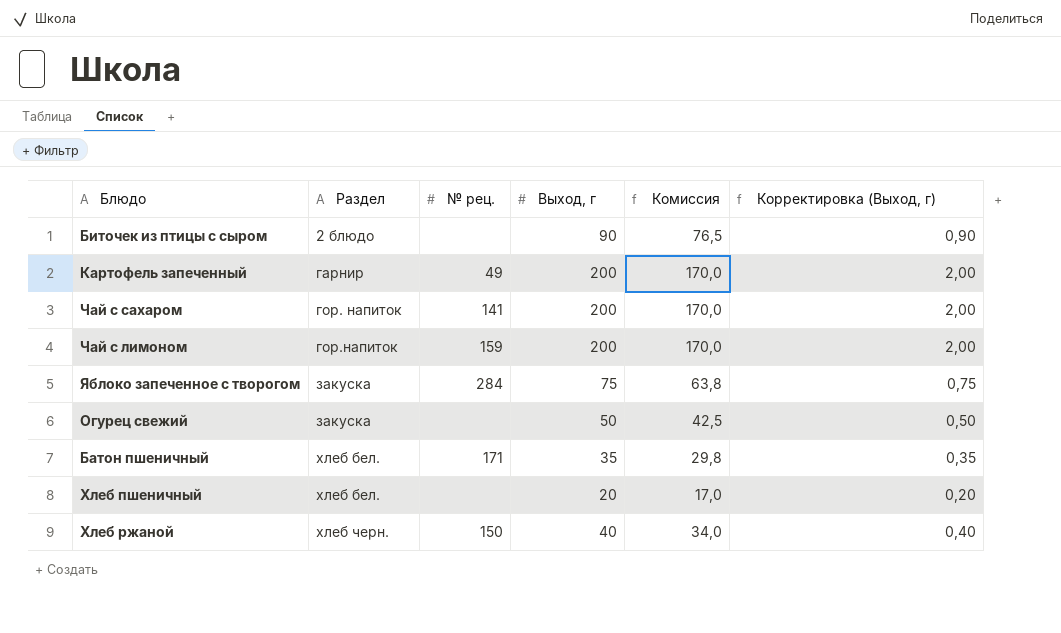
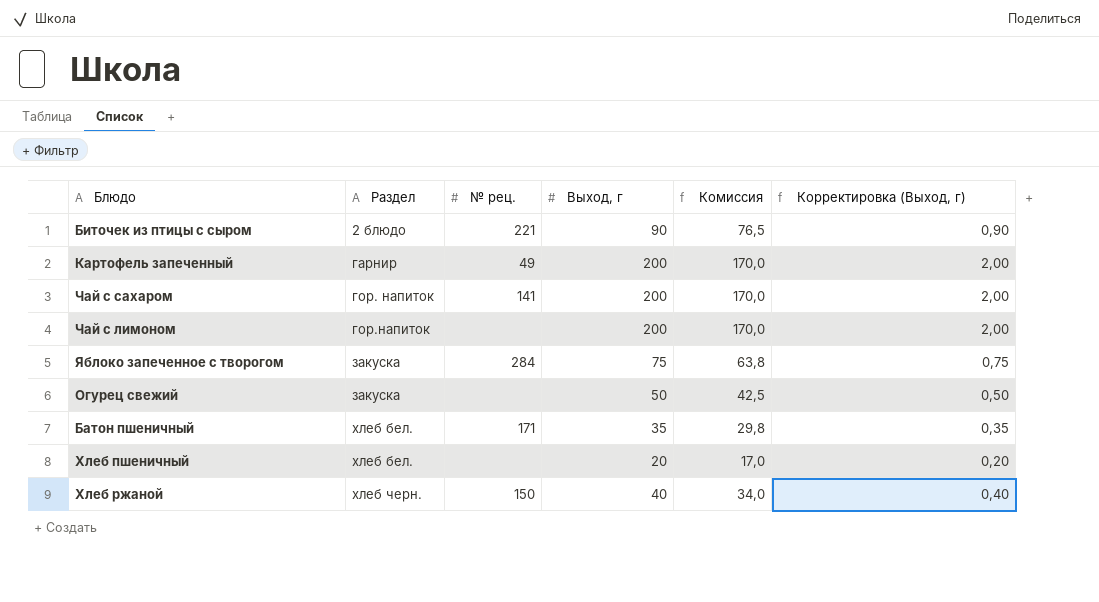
Биточек из птицы с сыром | № рец.: none -> 221
Чай с лимоном | № рец.: 159 -> none

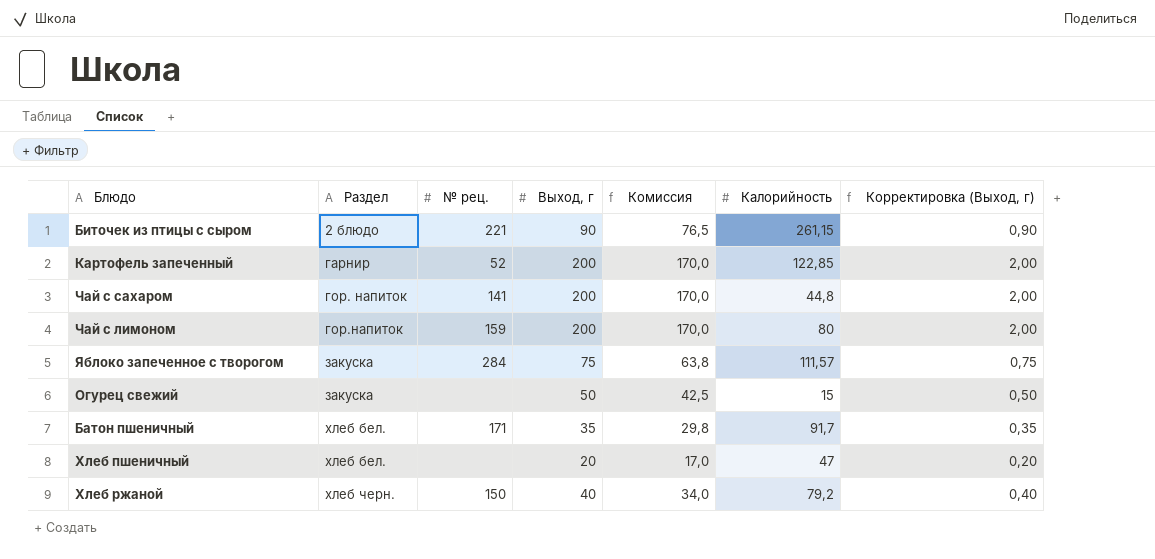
column Калорийность | position: none -> 6
Картофель запеченный | № рец.: 49 -> 52
Чай с лимоном | № рец.: none -> 159

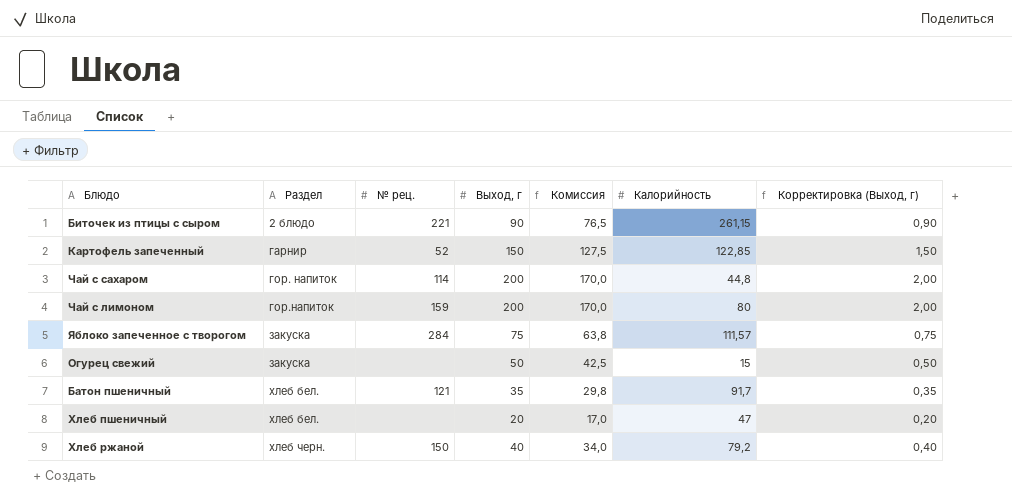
Картофель запеченный | Выход, г: 200 -> 150
Картофель запеченный | Комиссия: 170,0 -> 127,5
Картофель запеченный | Корректировка (Выход, г): 2,00 -> 1,50
Чай с сахаром | № рец.: 141 -> 114
Батон пшеничный | № рец.: 171 -> 121

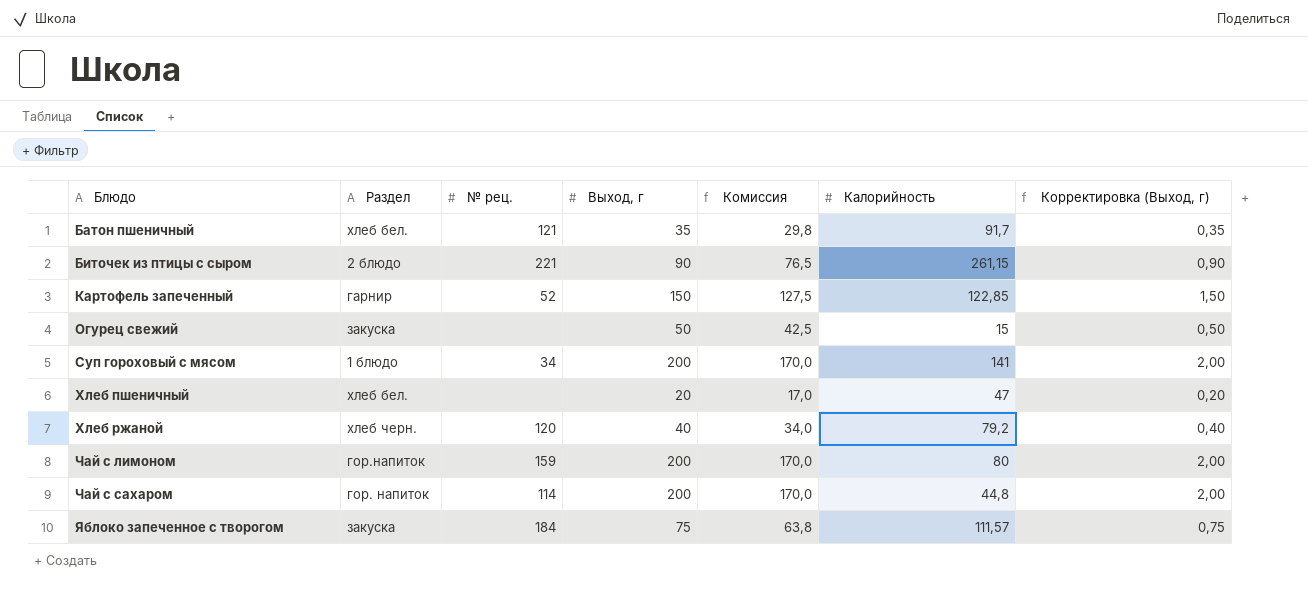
row order: Раздел ascending -> Блюдо ascending
row Суп гороховый с мясом: none -> 1 блюдо | 34 | 200 | 170,0 | 141 | 2,00
Хлеб ржаной | № рец.: 150 -> 120
Яблоко запеченное с творогом | № рец.: 284 -> 184

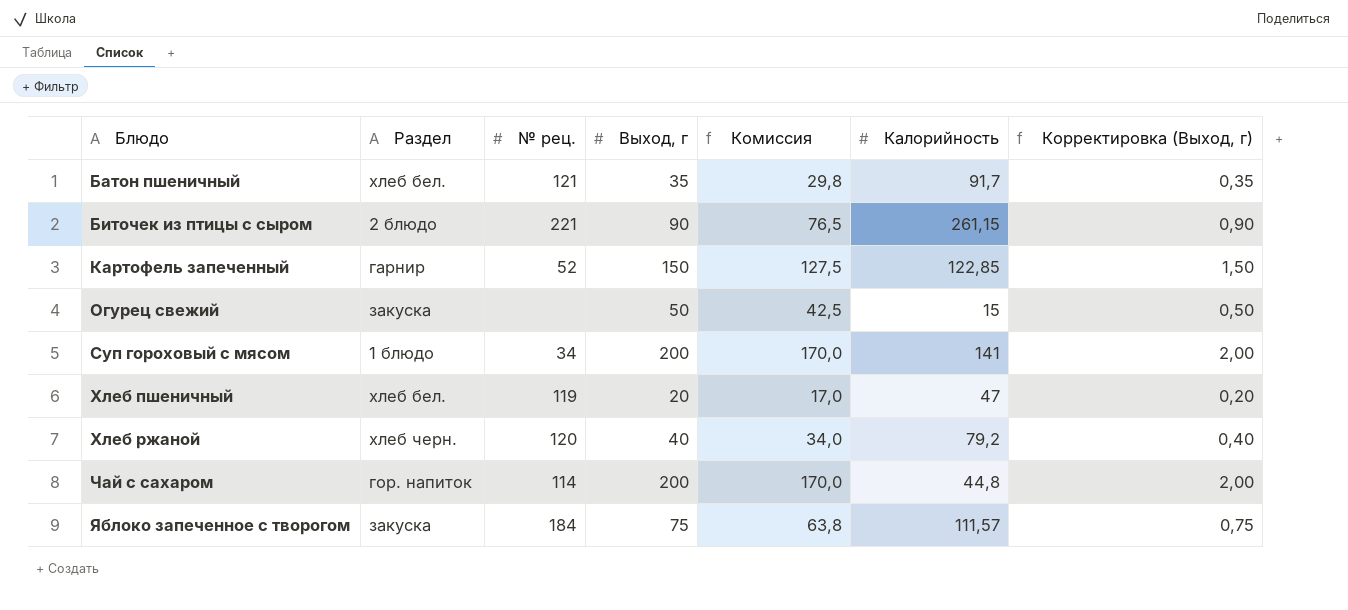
row Чай с лимоном: гор.напиток | 159 | 200 | 170,0 | 80 | 2,00 -> none
Хлеб пшеничный | № рец.: none -> 119

